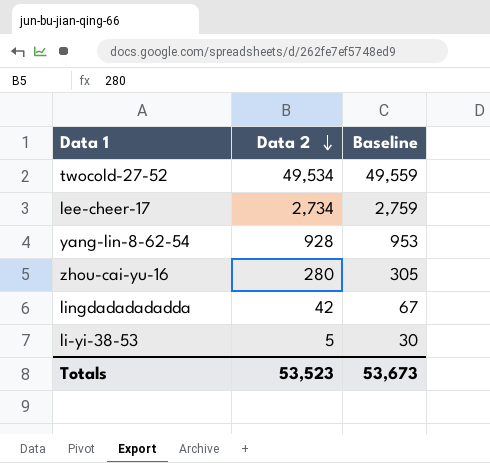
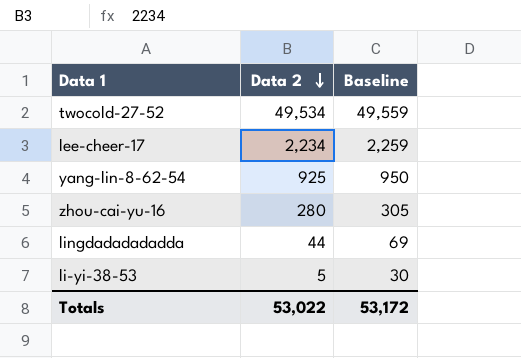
lee-cheer-17 | Data 2: 2,734 -> 2,234
lee-cheer-17 | Baseline: 2,759 -> 2,259
yang-lin-8-62-54 | Data 2: 928 -> 925
yang-lin-8-62-54 | Baseline: 953 -> 950
lingdadadadadda | Data 2: 42 -> 44
lingdadadadadda | Baseline: 67 -> 69
Totals | Data 2: 53,523 -> 53,022
Totals | Baseline: 53,673 -> 53,172

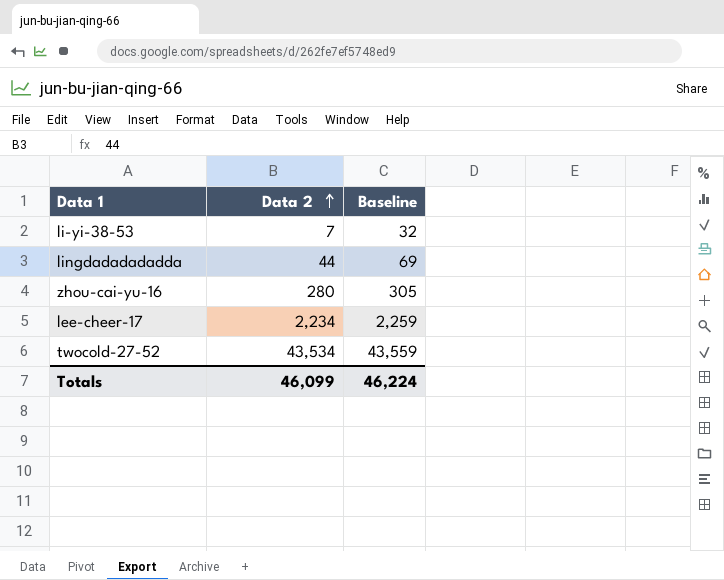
row order: Data 2 descending -> Data 2 ascending
row yang-lin-8-62-54: 925 | 950 -> none
li-yi-38-53 | Data 2: 5 -> 7
li-yi-38-53 | Baseline: 30 -> 32
twocold-27-52 | Data 2: 49,534 -> 43,534
twocold-27-52 | Baseline: 49,559 -> 43,559
Totals | Data 2: 53,022 -> 46,099
Totals | Baseline: 53,172 -> 46,224

